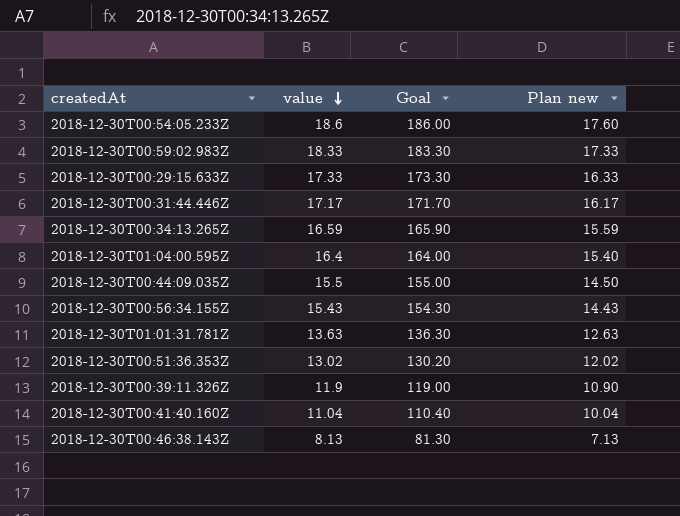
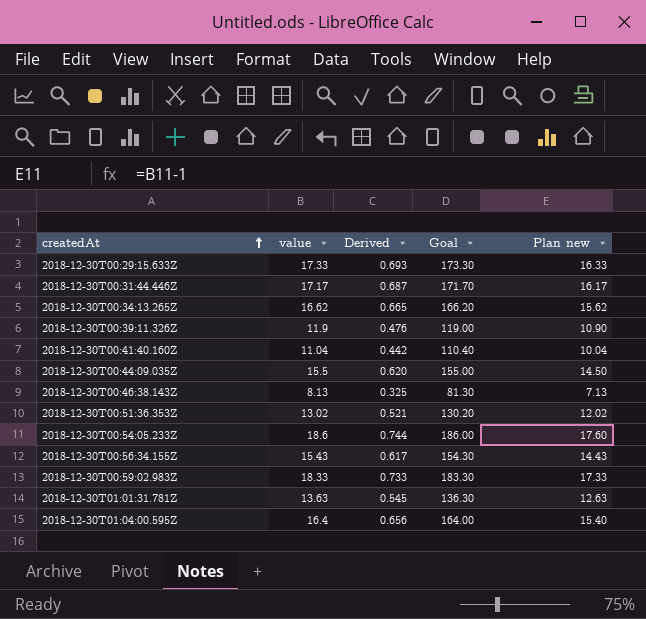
row order: value descending -> createdAt ascending
column Derived | formula: none -> [value] * 0.04
2018-12-30T00:34:13.265Z | value: 16.59 -> 16.62
2018-12-30T00:34:13.265Z | Goal: 165.90 -> 166.20
2018-12-30T00:34:13.265Z | Plan new: 15.59 -> 15.62

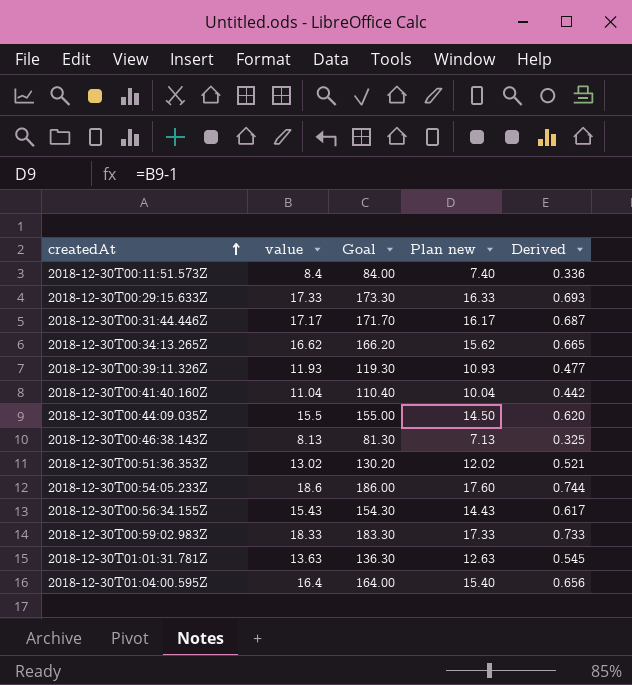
column Derived | position: 3 -> 5
row 2018-12-30T00:11:51.573Z: none -> 8.4 | 84.00 | 7.40 | 0.336
2018-12-30T00:39:11.326Z | value: 11.9 -> 11.93
2018-12-30T00:39:11.326Z | Goal: 119.00 -> 119.30
2018-12-30T00:39:11.326Z | Plan new: 10.90 -> 10.93
2018-12-30T00:39:11.326Z | Derived: 0.476 -> 0.477

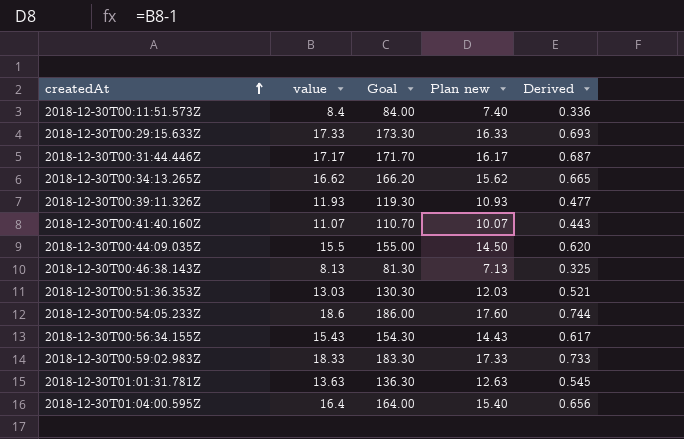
2018-12-30T00:41:40.160Z | value: 11.04 -> 11.07
2018-12-30T00:41:40.160Z | Goal: 110.40 -> 110.70
2018-12-30T00:41:40.160Z | Plan new: 10.04 -> 10.07
2018-12-30T00:41:40.160Z | Derived: 0.442 -> 0.443
2018-12-30T00:51:36.353Z | value: 13.02 -> 13.03
2018-12-30T00:51:36.353Z | Goal: 130.20 -> 130.30
2018-12-30T00:51:36.353Z | Plan new: 12.02 -> 12.03

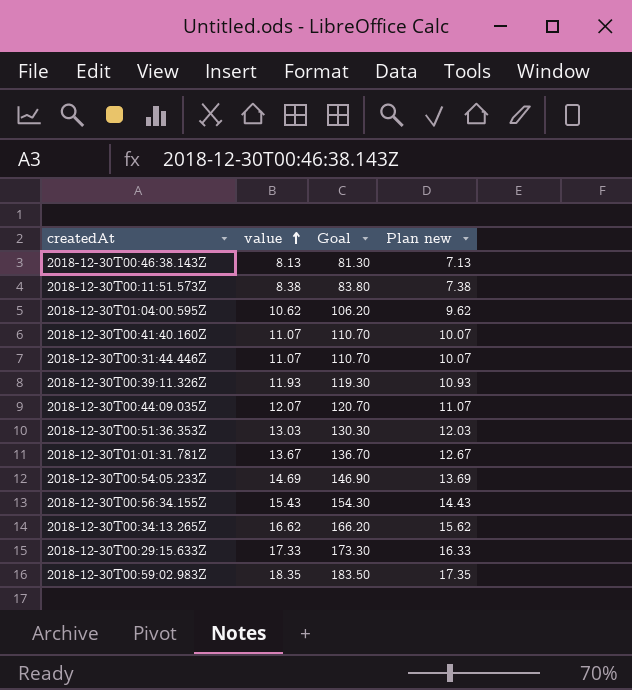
row order: createdAt ascending -> value ascending
column Derived | formula: [value] * 0.04 -> none
2018-12-30T00:11:51.573Z | value: 8.4 -> 8.38
2018-12-30T00:11:51.573Z | Goal: 84.00 -> 83.80
2018-12-30T00:11:51.573Z | Plan new: 7.40 -> 7.38
2018-12-30T01:04:00.595Z | value: 16.4 -> 10.62
2018-12-30T01:04:00.595Z | Goal: 164.00 -> 106.20
2018-12-30T01:04:00.595Z | Plan new: 15.40 -> 9.62
2018-12-30T00:31:44.446Z | value: 17.17 -> 11.07
2018-12-30T00:31:44.446Z | Goal: 171.70 -> 110.70
2018-12-30T00:31:44.446Z | Plan new: 16.17 -> 10.07
2018-12-30T00:44:09.035Z | value: 15.5 -> 12.07
2018-12-30T00:44:09.035Z | Goal: 155.00 -> 120.70
2018-12-30T00:44:09.035Z | Plan new: 14.50 -> 11.07
2018-12-30T01:01:31.781Z | value: 13.63 -> 13.67
2018-12-30T01:01:31.781Z | Goal: 136.30 -> 136.70
2018-12-30T01:01:31.781Z | Plan new: 12.63 -> 12.67
2018-12-30T00:54:05.233Z | value: 18.6 -> 14.69
2018-12-30T00:54:05.233Z | Goal: 186.00 -> 146.90
2018-12-30T00:54:05.233Z | Plan new: 17.60 -> 13.69
2018-12-30T00:59:02.983Z | value: 18.33 -> 18.35
2018-12-30T00:59:02.983Z | Goal: 183.30 -> 183.50
2018-12-30T00:59:02.983Z | Plan new: 17.33 -> 17.35

